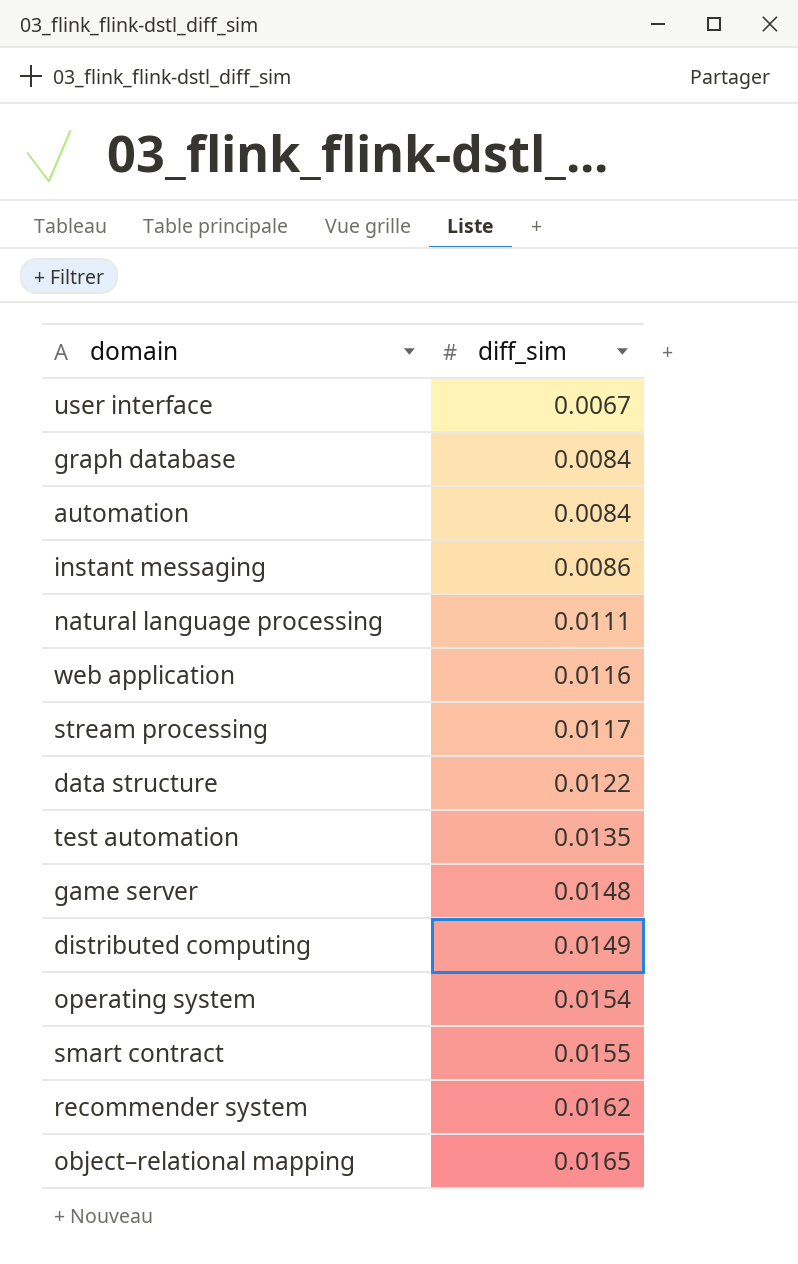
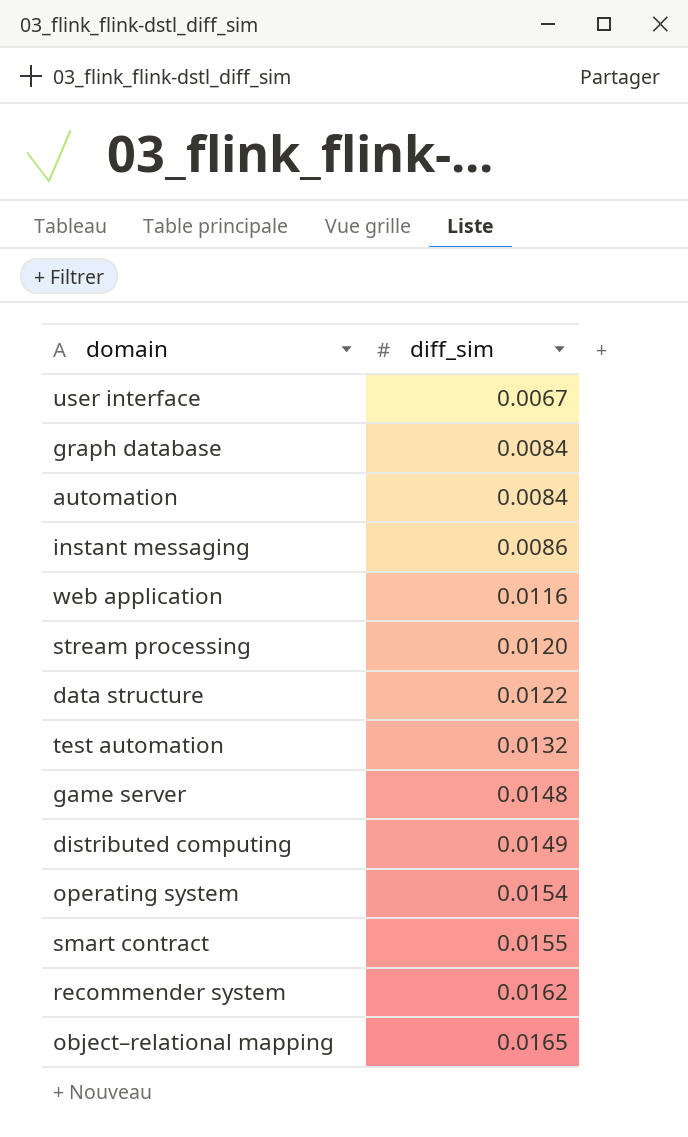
row natural language processing: 0.0111 -> none
stream processing | diff_sim: 0.0117 -> 0.0120
test automation | diff_sim: 0.0135 -> 0.0132

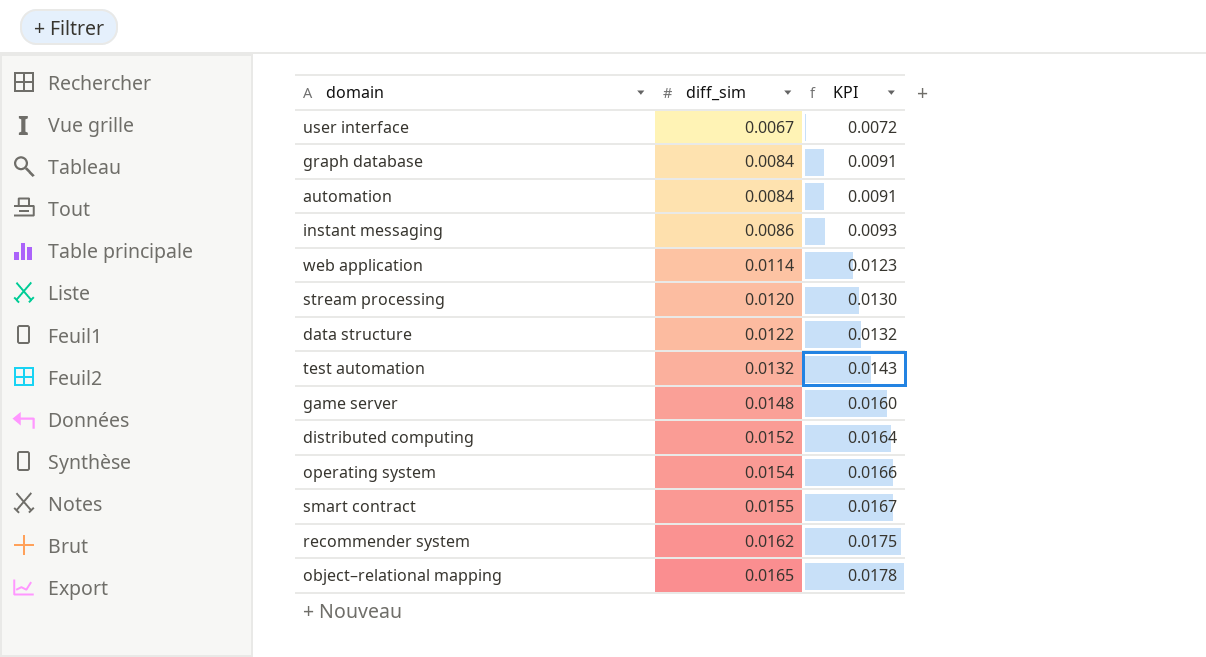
column KPI | formula: none -> [diff_sim] * 1.08
web application | diff_sim: 0.0116 -> 0.0114
distributed computing | diff_sim: 0.0149 -> 0.0152

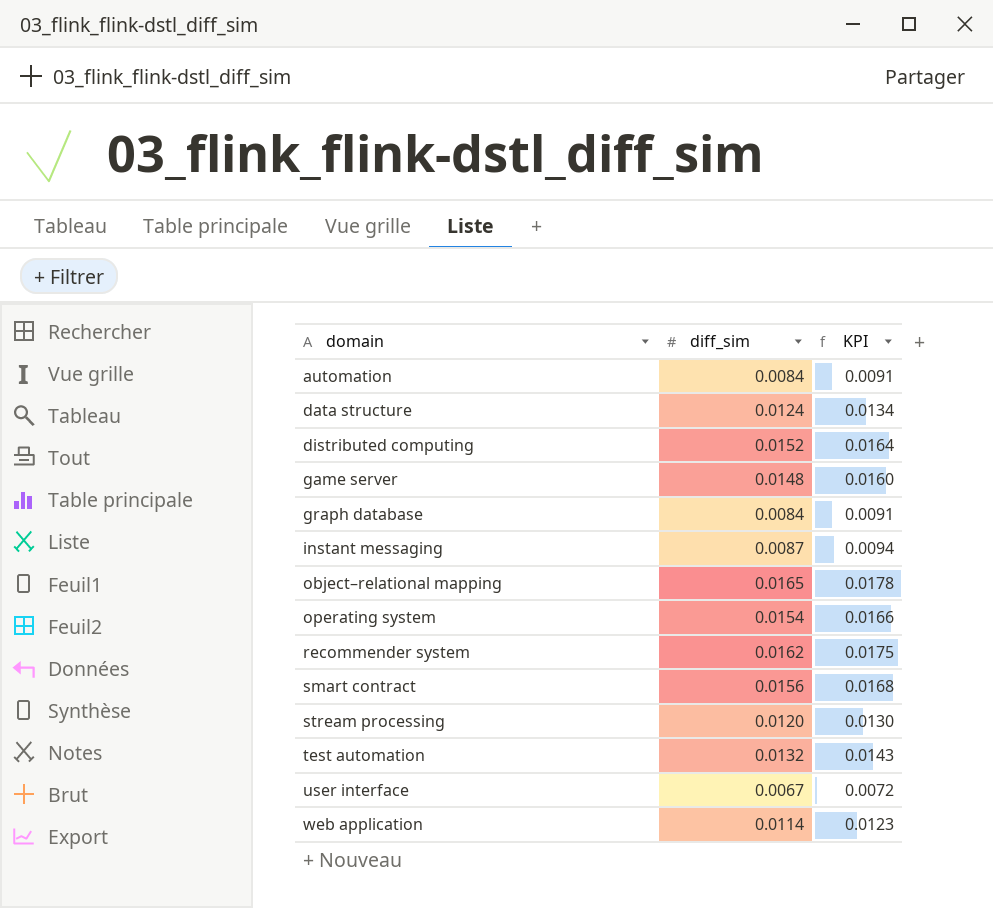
row order: diff_sim ascending -> domain ascending
data structure | diff_sim: 0.0122 -> 0.0124
data structure | KPI: 0.0132 -> 0.0134
instant messaging | diff_sim: 0.0086 -> 0.0087
instant messaging | KPI: 0.0093 -> 0.0094
smart contract | diff_sim: 0.0155 -> 0.0156
smart contract | KPI: 0.0167 -> 0.0168

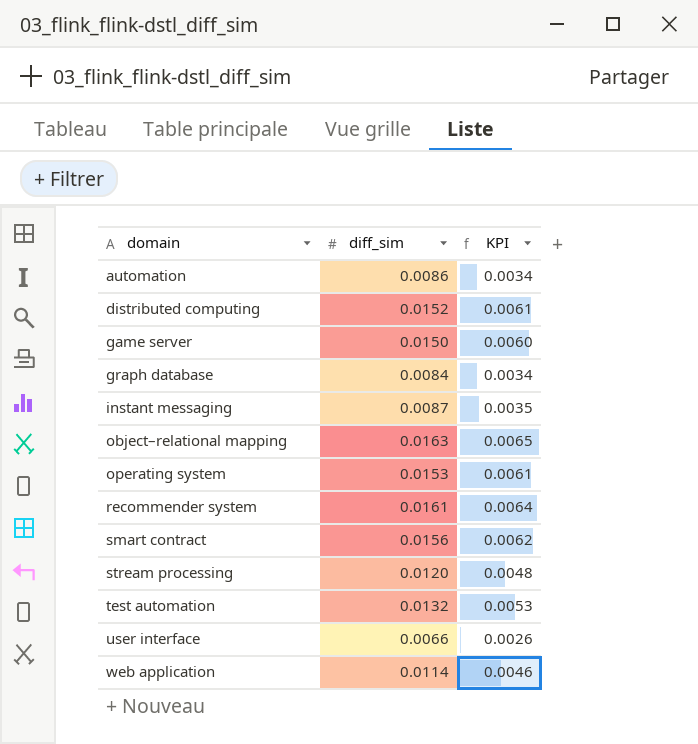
column KPI | formula: [diff_sim] * 1.08 -> [diff_sim] * 0.4
row data structure: 0.0124 | 0.0134 -> none
automation | diff_sim: 0.0084 -> 0.0086
game server | diff_sim: 0.0148 -> 0.0150
object–relational mapping | diff_sim: 0.0165 -> 0.0163
operating system | diff_sim: 0.0154 -> 0.0153
recommender system | diff_sim: 0.0162 -> 0.0161
user interface | diff_sim: 0.0067 -> 0.0066

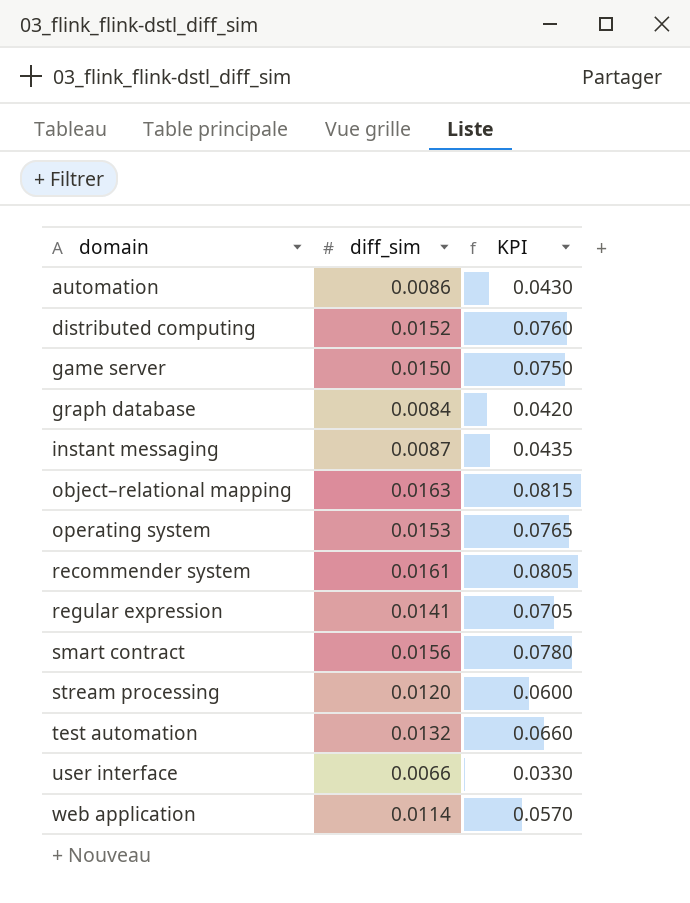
column KPI | formula: [diff_sim] * 0.4 -> [diff_sim] * 5
row regular expression: none -> 0.0141 | 0.0705

